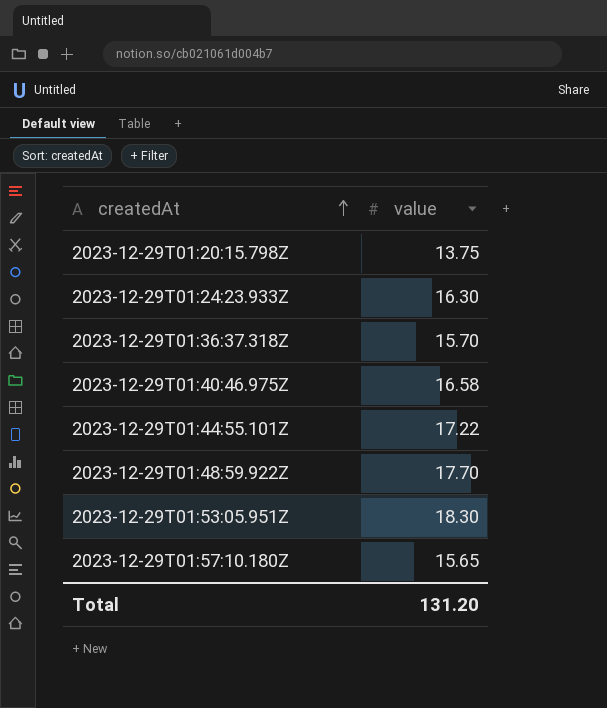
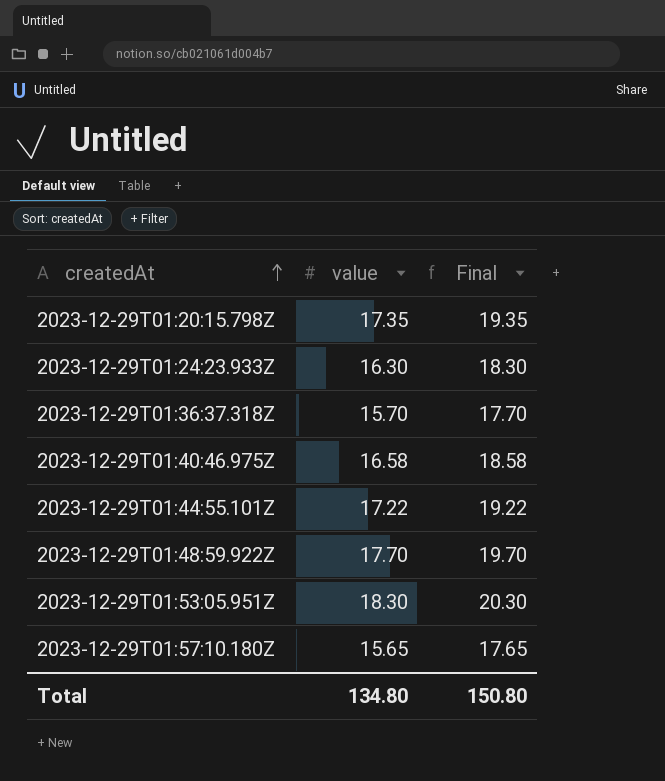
column Final | formula: none -> [value] + 2
2023-12-29T01:20:15.798Z | value: 13.75 -> 17.35
Total | value: 131.20 -> 134.80

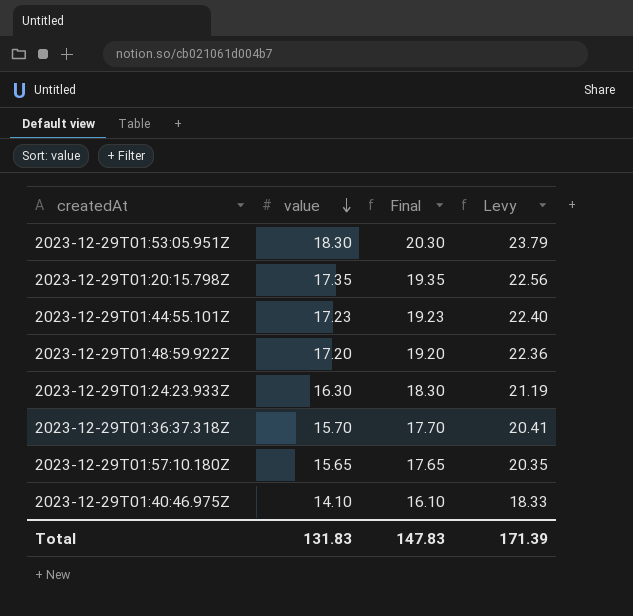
row order: createdAt ascending -> value descending
column Levy | formula: none -> [value] * 1.3
2023-12-29T01:44:55.101Z | value: 17.22 -> 17.23
2023-12-29T01:44:55.101Z | Final: 19.22 -> 19.23
2023-12-29T01:48:59.922Z | value: 17.70 -> 17.20
2023-12-29T01:48:59.922Z | Final: 19.70 -> 19.20
2023-12-29T01:40:46.975Z | value: 16.58 -> 14.10
2023-12-29T01:40:46.975Z | Final: 18.58 -> 16.10
Total | value: 134.80 -> 131.83
Total | Final: 150.80 -> 147.83

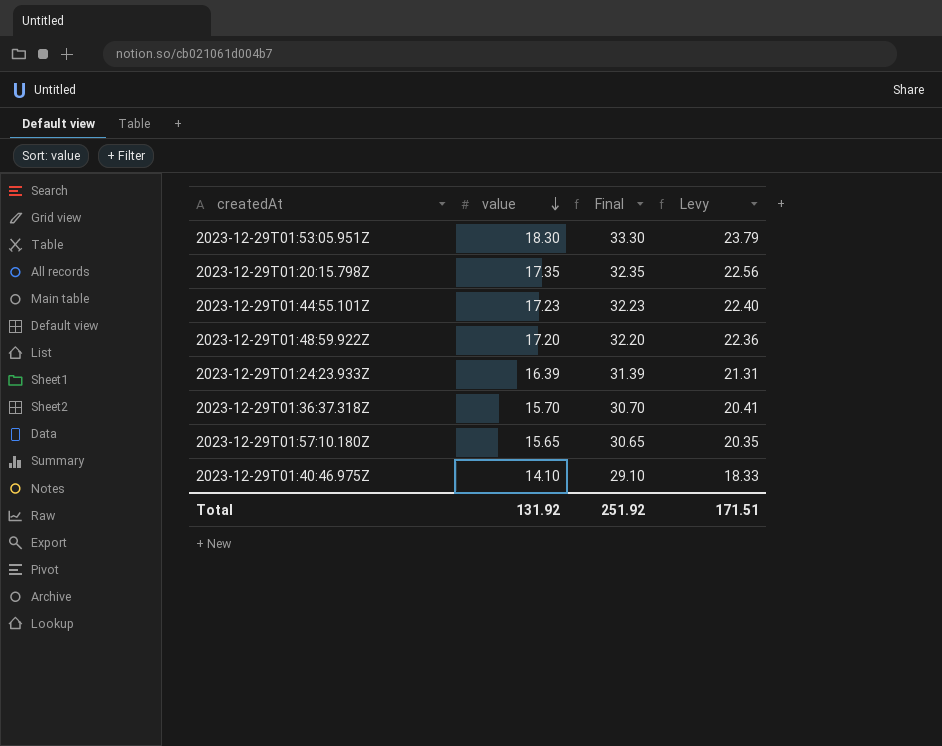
column Final | formula: [value] + 2 -> [value] + 15
2023-12-29T01:24:23.933Z | value: 16.30 -> 16.39
2023-12-29T01:24:23.933Z | Levy: 21.19 -> 21.31
Total | value: 131.83 -> 131.92
Total | Final: 147.83 -> 251.92
Total | Levy: 171.39 -> 171.51

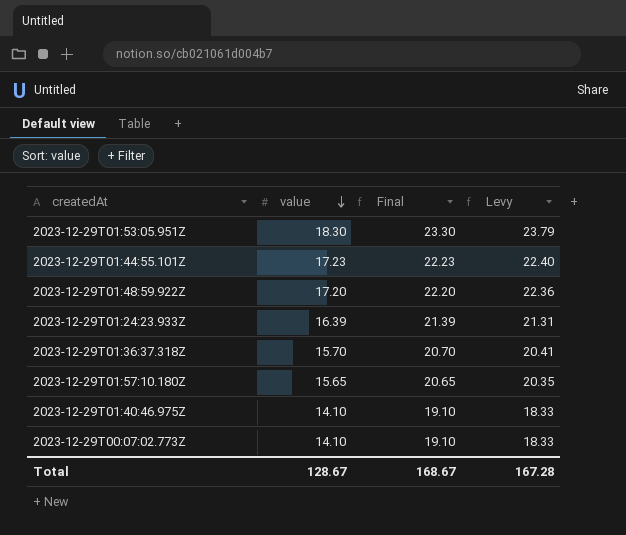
column Final | formula: [value] + 15 -> [value] + 5
row 2023-12-29T01:20:15.798Z: 17.35 | 32.35 | 22.56 -> none
row 2023-12-29T00:07:02.773Z: none -> 14.10 | 19.10 | 18.33
Total | value: 131.92 -> 128.67
Total | Final: 251.92 -> 168.67
Total | Levy: 171.51 -> 167.28

